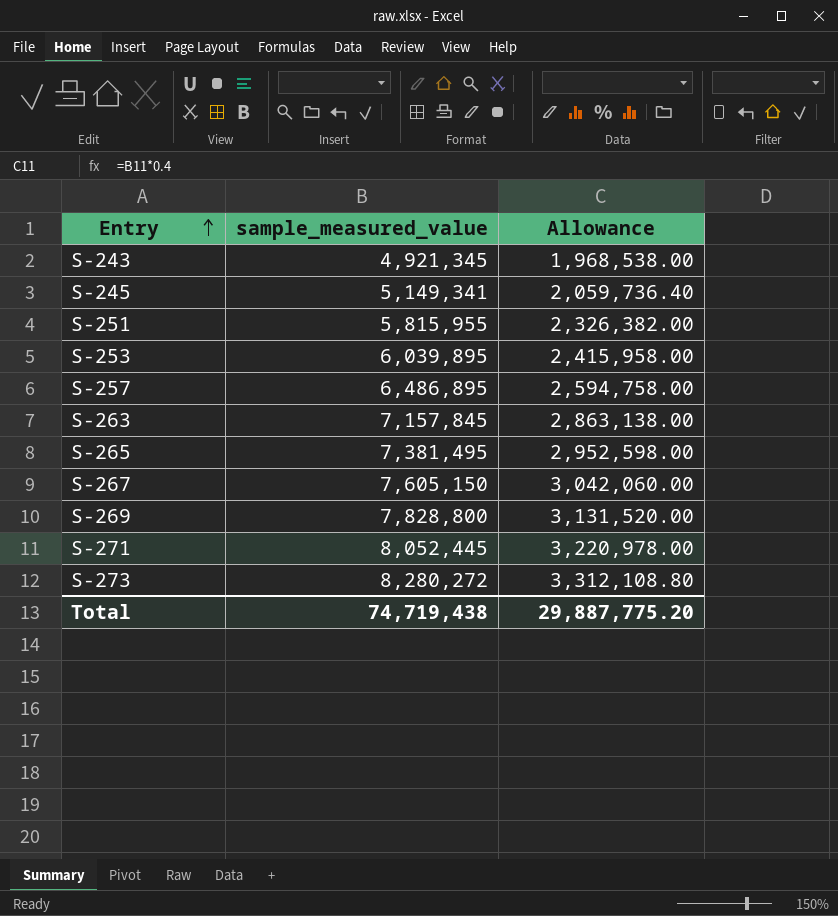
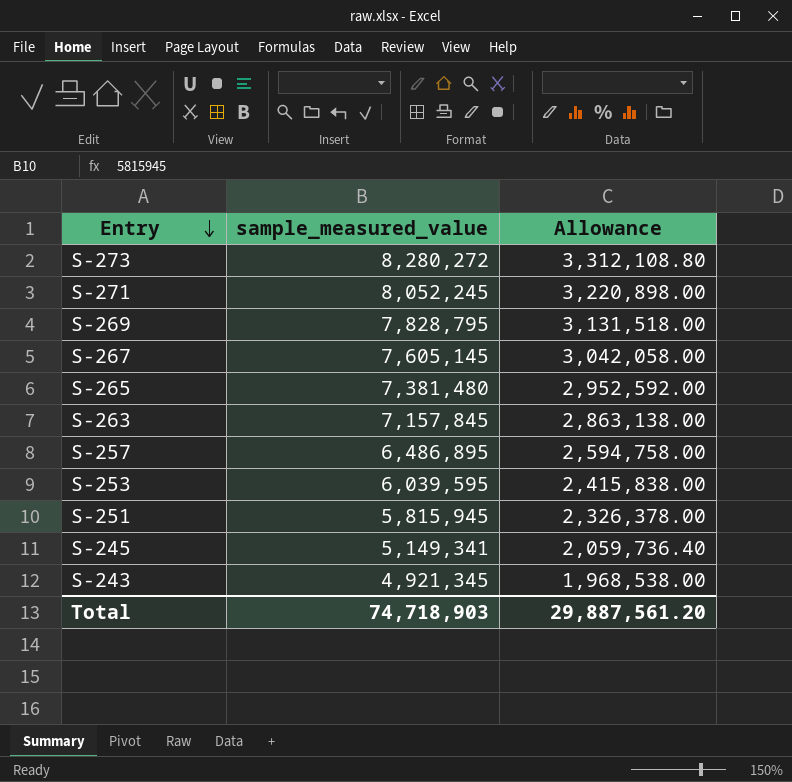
row order: Entry ascending -> Entry descending
S-271 | sample_measured_value: 8,052,445 -> 8,052,245
S-271 | Allowance: 3,220,978.00 -> 3,220,898.00
S-269 | sample_measured_value: 7,828,800 -> 7,828,795
S-269 | Allowance: 3,131,520.00 -> 3,131,518.00
S-267 | sample_measured_value: 7,605,150 -> 7,605,145
S-267 | Allowance: 3,042,060.00 -> 3,042,058.00
S-265 | sample_measured_value: 7,381,495 -> 7,381,480
S-265 | Allowance: 2,952,598.00 -> 2,952,592.00
S-253 | sample_measured_value: 6,039,895 -> 6,039,595
S-253 | Allowance: 2,415,958.00 -> 2,415,838.00
S-251 | sample_measured_value: 5,815,955 -> 5,815,945
S-251 | Allowance: 2,326,382.00 -> 2,326,378.00
Total | sample_measured_value: 74,719,438 -> 74,718,903
Total | Allowance: 29,887,775.20 -> 29,887,561.20

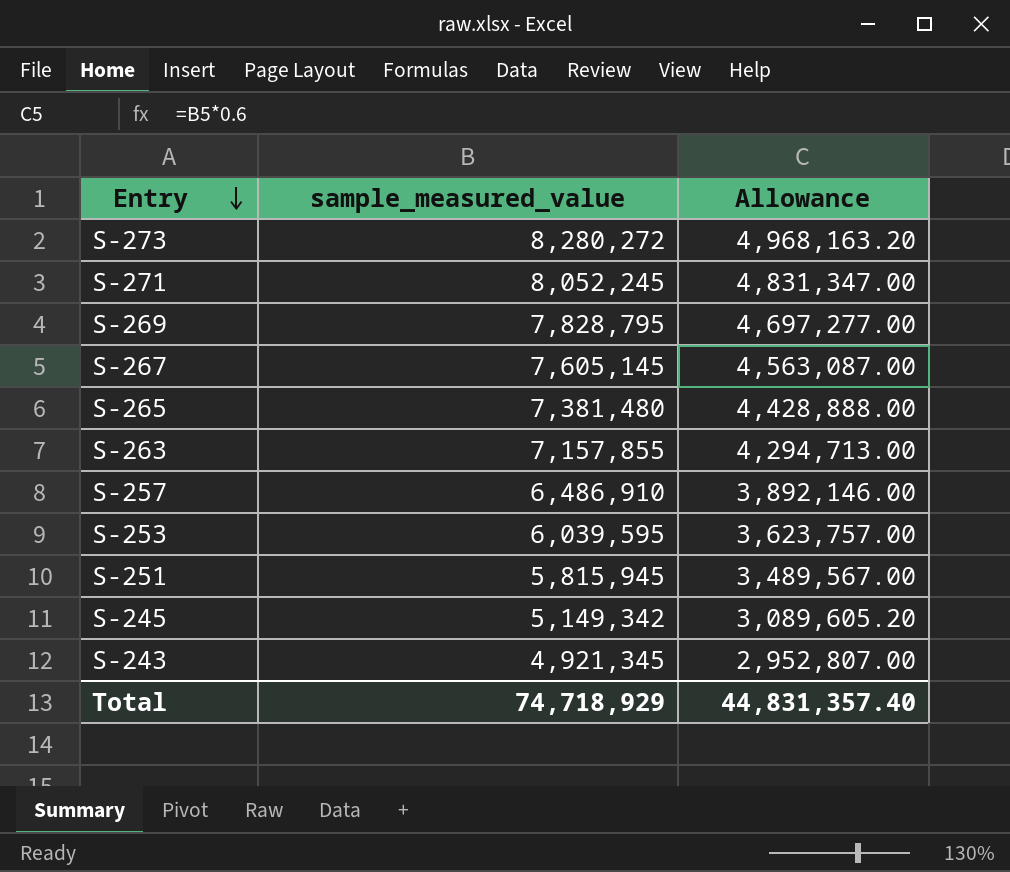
column Allowance | formula: [sample_measured_value] * 0.4 -> [sample_measured_value] * 0.6
S-263 | sample_measured_value: 7,157,845 -> 7,157,855
S-257 | sample_measured_value: 6,486,895 -> 6,486,910
S-245 | sample_measured_value: 5,149,341 -> 5,149,342
Total | sample_measured_value: 74,718,903 -> 74,718,929
Total | Allowance: 29,887,561.20 -> 44,831,357.40

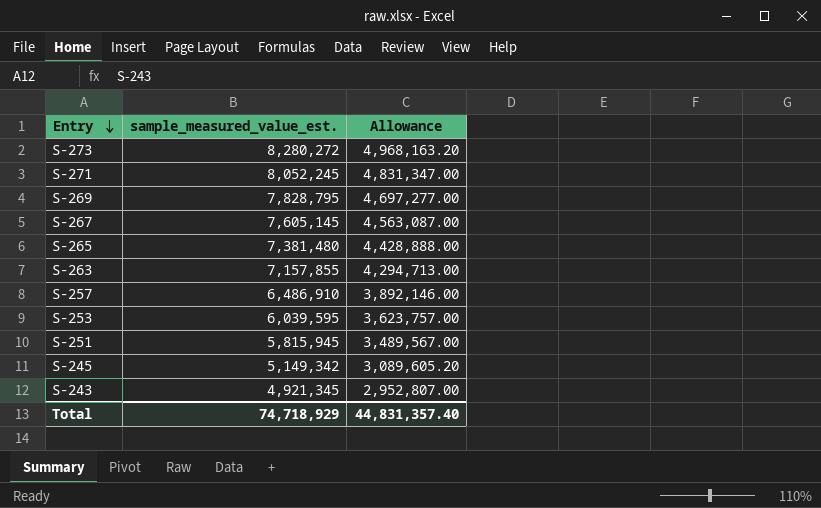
column name: sample_measured_value -> sample_measured_value_est.

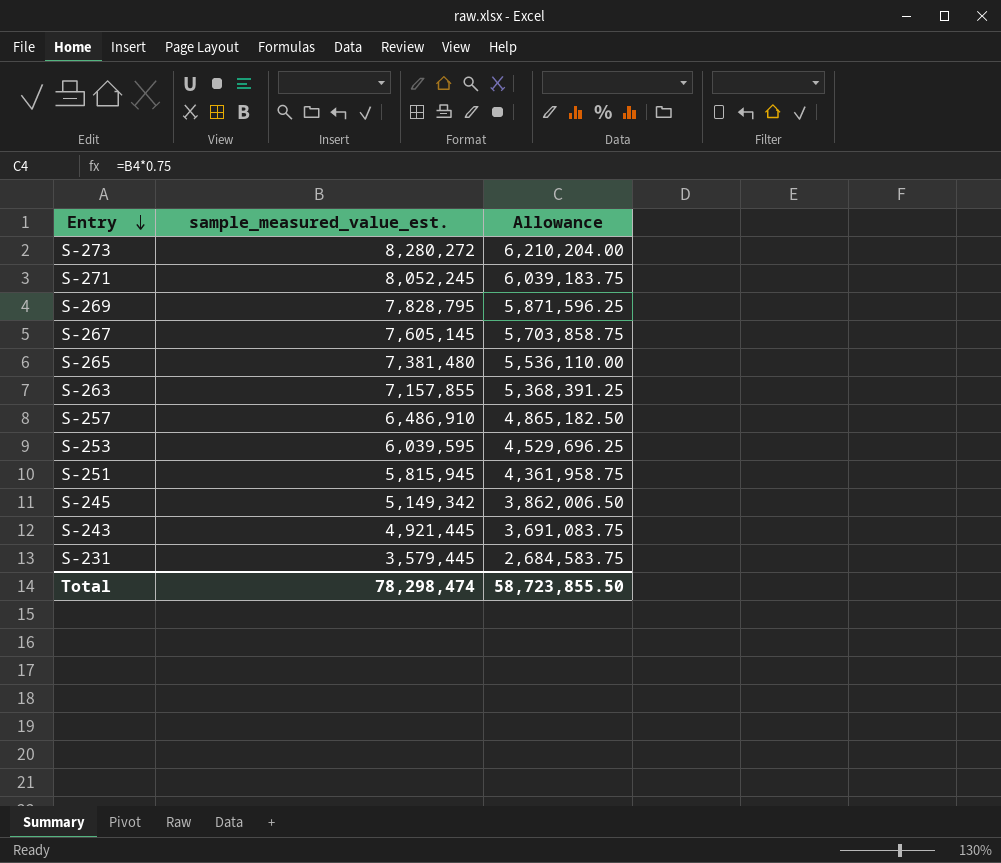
column Allowance | formula: [sample_measured_value_est.] * 0.6 -> [sample_measured_value_est.] * 0.75
S-243 | sample_measured_value_est.: 4,921,345 -> 4,921,445
row S-231: none -> 3,579,445 | 2,684,583.75
Total | sample_measured_value_est.: 74,718,929 -> 78,298,474
Total | Allowance: 44,831,357.40 -> 58,723,855.50

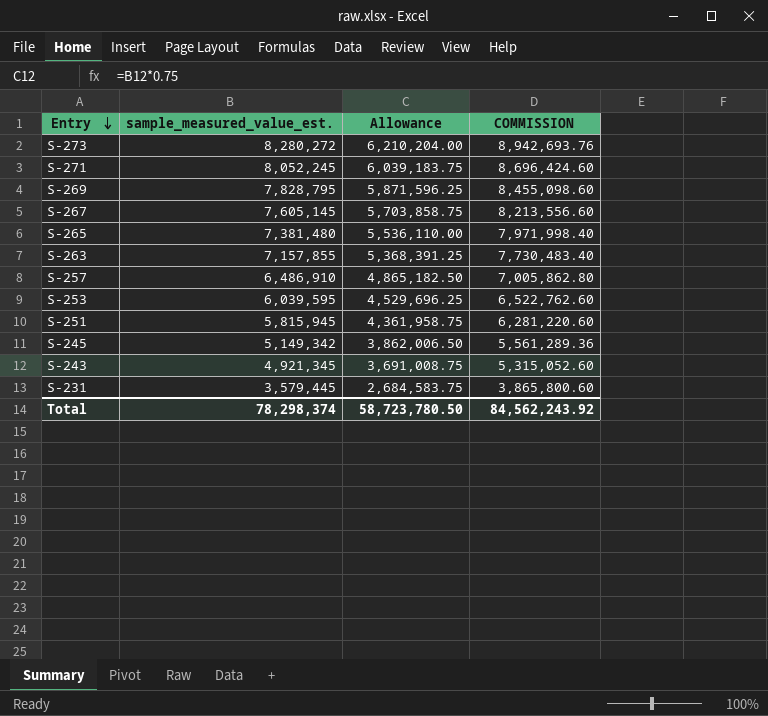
column COMMISSION | formula: none -> [sample_measured_value_est.] * 1.08
S-243 | sample_measured_value_est.: 4,921,445 -> 4,921,345
S-243 | Allowance: 3,691,083.75 -> 3,691,008.75
Total | sample_measured_value_est.: 78,298,474 -> 78,298,374
Total | Allowance: 58,723,855.50 -> 58,723,780.50

